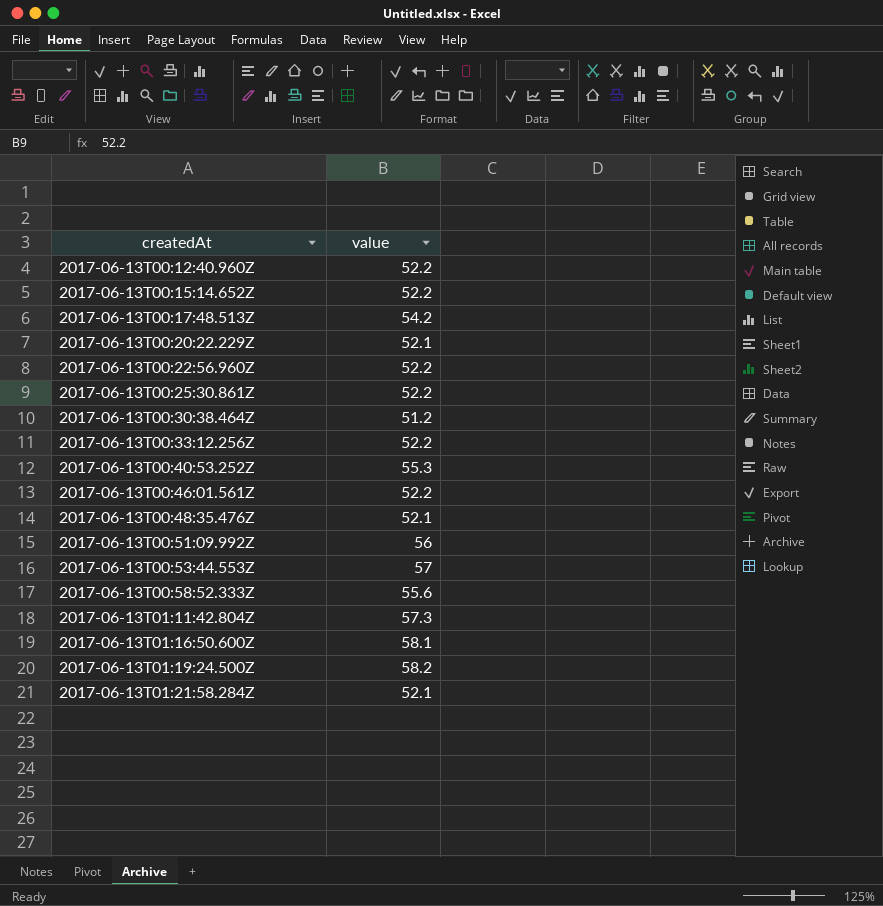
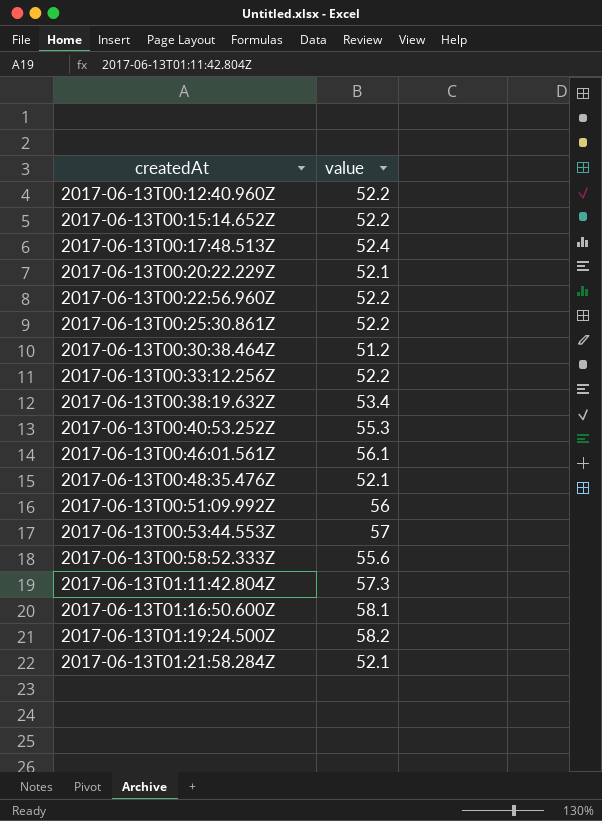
2017-06-13T00:17:48.513Z | value: 54.2 -> 52.4
row 2017-06-13T00:38:19.632Z: none -> 53.4
2017-06-13T00:46:01.561Z | value: 52.2 -> 56.1

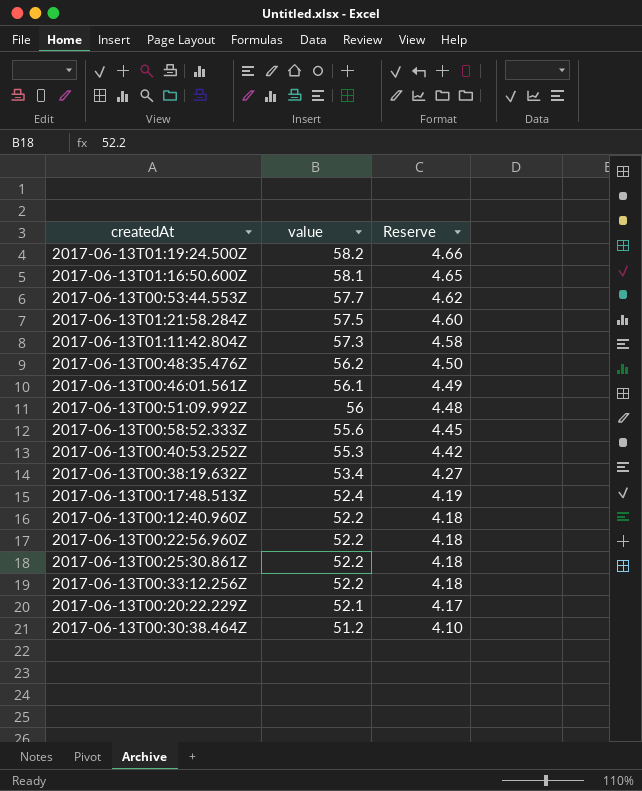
row order: createdAt ascending -> value descending
column Reserve | formula: none -> [value] * 0.08
row 2017-06-13T00:15:14.652Z: 52.2 -> none
2017-06-13T00:53:44.553Z | value: 57 -> 57.7
2017-06-13T01:21:58.284Z | value: 52.1 -> 57.5
2017-06-13T00:48:35.476Z | value: 52.1 -> 56.2

